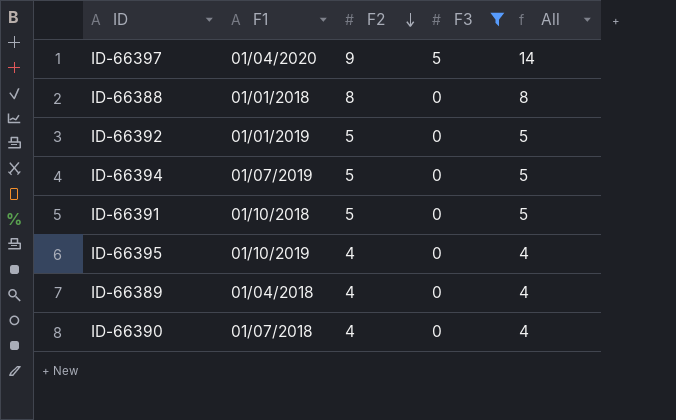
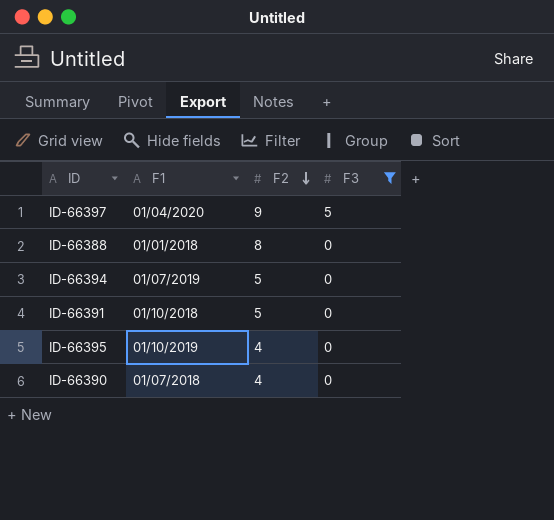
column All | formula: [F2] + [F3] -> none
row ID-66392: 01/01/2019 | 5 | 0 | 5 -> none
row ID-66389: 01/04/2018 | 4 | 0 | 4 -> none

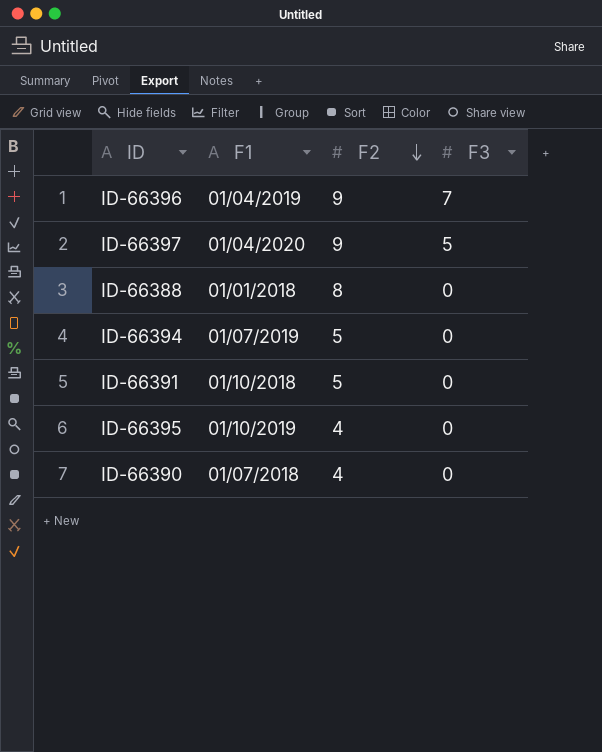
filter: F3 != 7 -> none

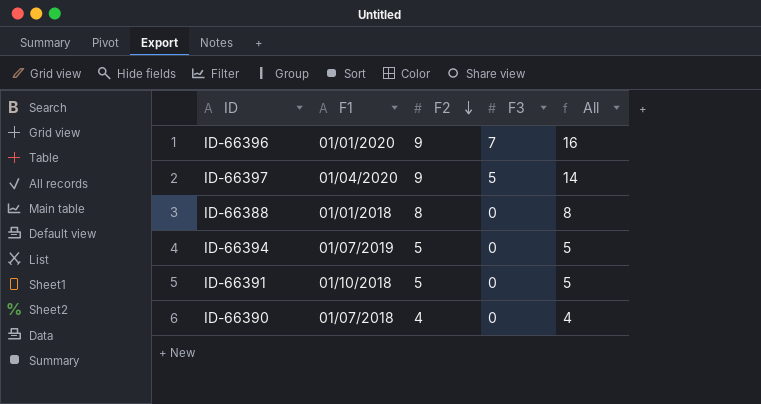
column All | formula: none -> [F2] + [F3]
row ID-66395: 01/10/2019 | 4 | 0 -> none
ID-66396 | F1: 01/04/2019 -> 01/01/2020

